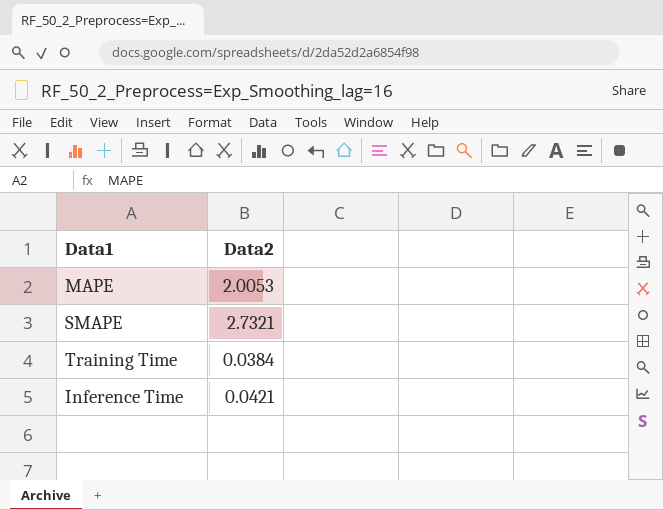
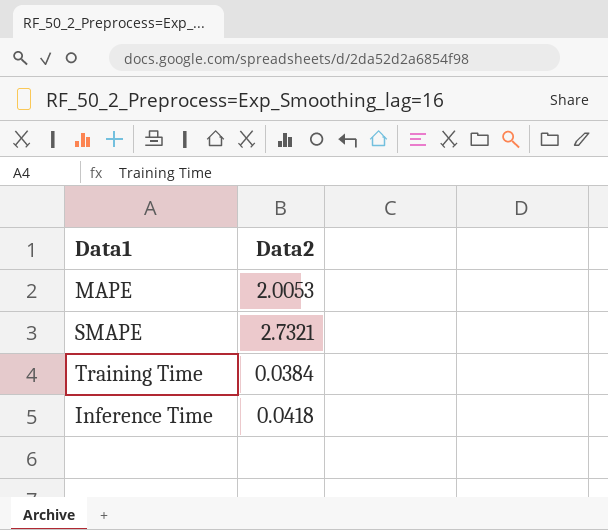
Inference Time | Data2: 0.0421 -> 0.0418

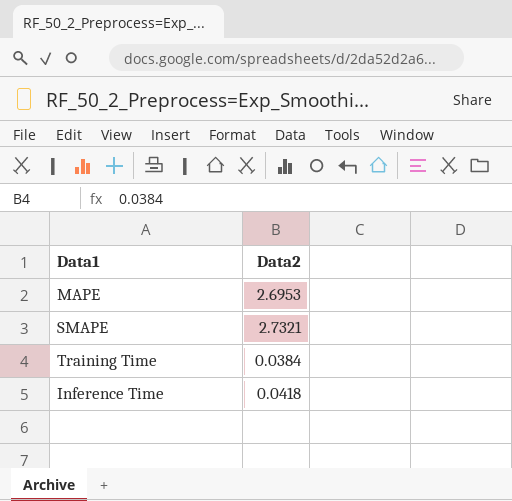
MAPE | Data2: 2.0053 -> 2.6953

